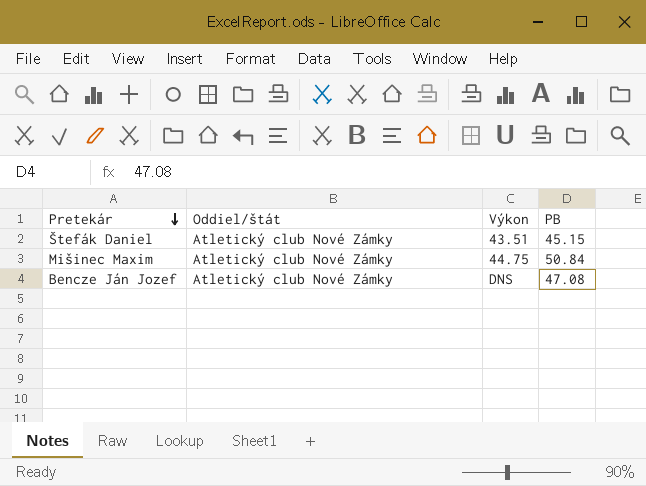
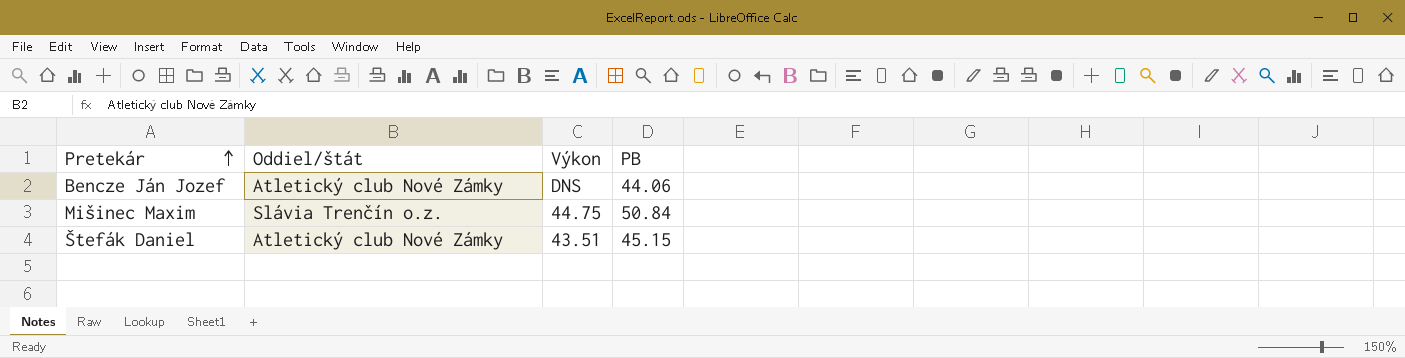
row order: Pretekár descending -> Pretekár ascending
Bencze Ján Jozef | PB: 47.08 -> 44.06
Mišinec Maxim | Oddiel/štát: Atletický club Nové Zámky -> Slávia Trenčín o.z.

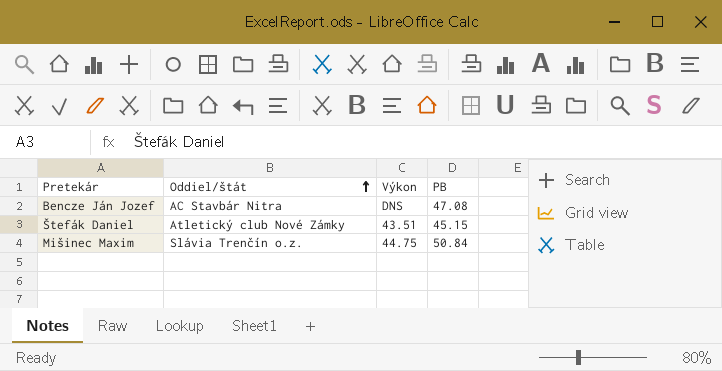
row order: Pretekár ascending -> Oddiel/štát ascending
Bencze Ján Jozef | Oddiel/štát: Atletický club Nové Zámky -> AC Stavbár Nitra
Bencze Ján Jozef | PB: 44.06 -> 47.08

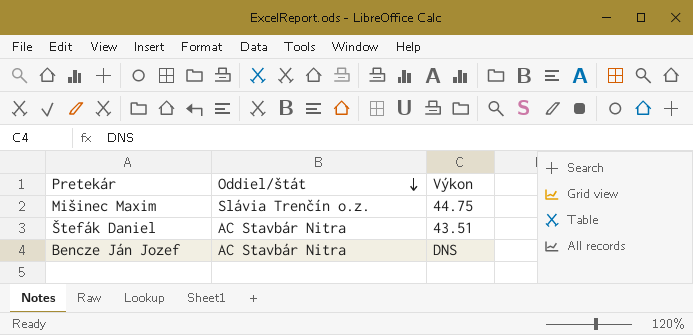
row order: Oddiel/štát ascending -> Oddiel/štát descending
column PB | position: 4 -> none
Štefák Daniel | Oddiel/štát: Atletický club Nové Zámky -> AC Stavbár Nitra

